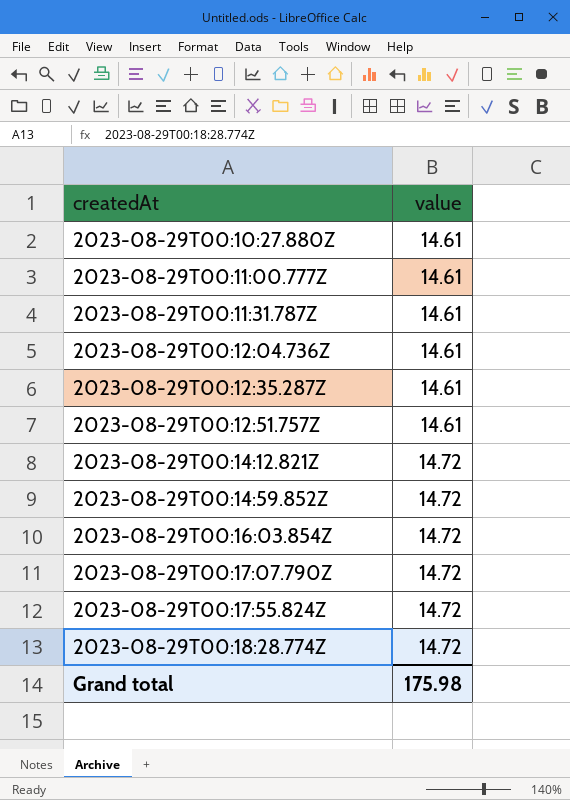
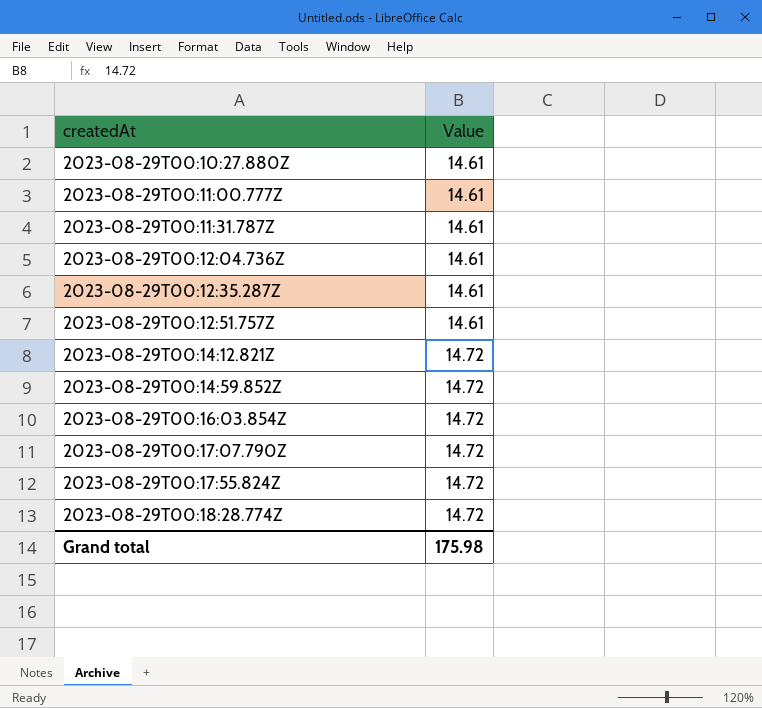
column name: value -> Value

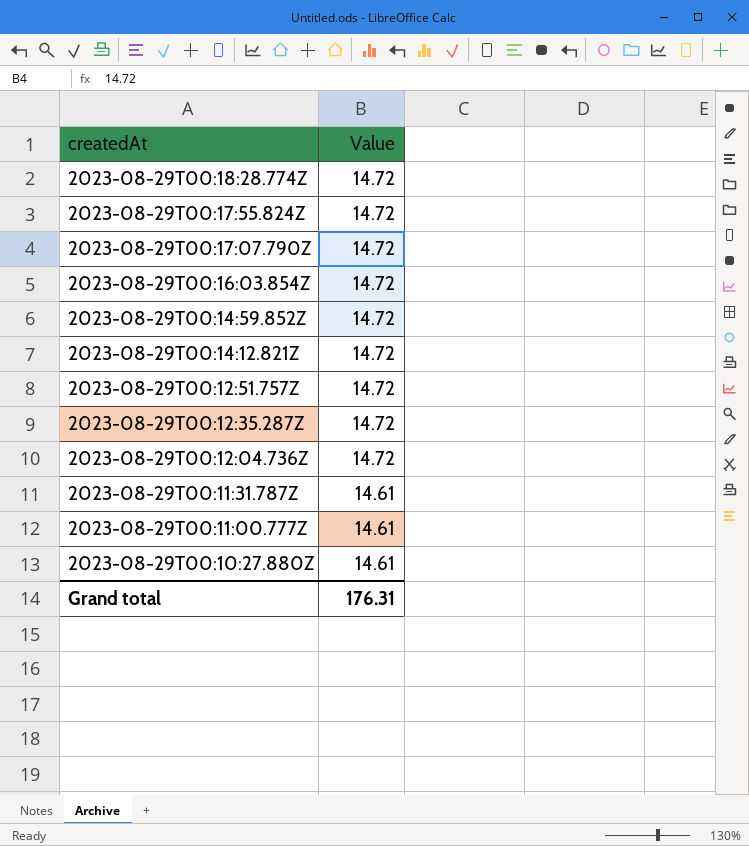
row order: createdAt ascending -> createdAt descending
2023-08-29T00:12:51.757Z | Value: 14.61 -> 14.72
2023-08-29T00:12:35.287Z | Value: 14.61 -> 14.72
2023-08-29T00:12:04.736Z | Value: 14.61 -> 14.72
Grand total | Value: 175.98 -> 176.31

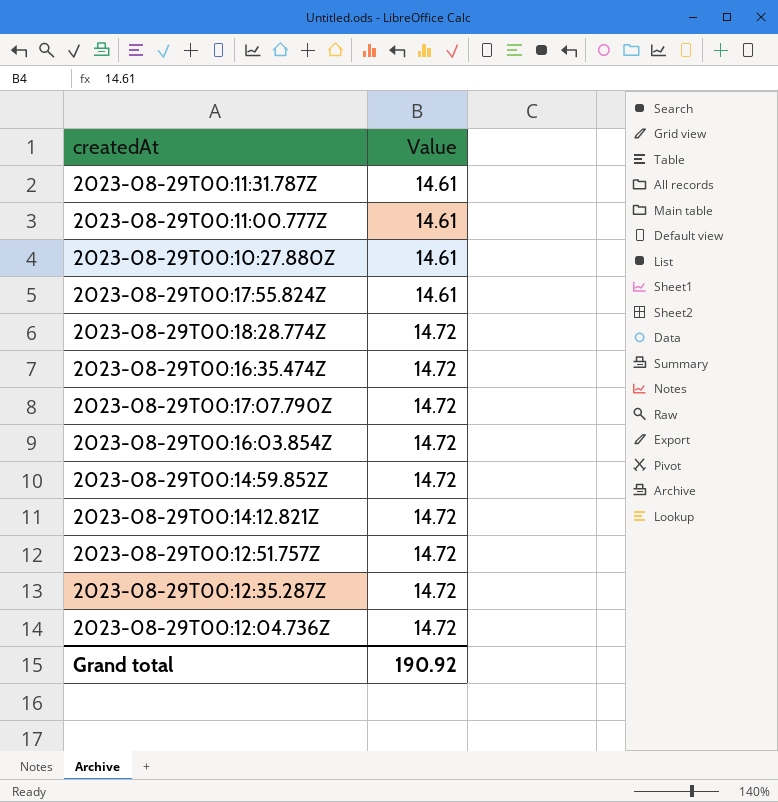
row order: createdAt descending -> Value ascending
2023-08-29T00:17:55.824Z | Value: 14.72 -> 14.61
row 2023-08-29T00:16:35.474Z: none -> 14.72
Grand total | Value: 176.31 -> 190.92

